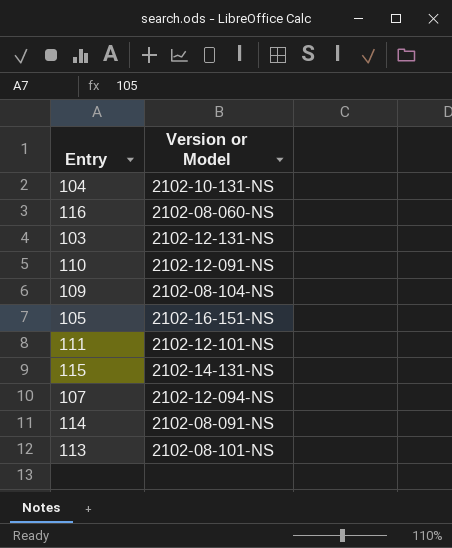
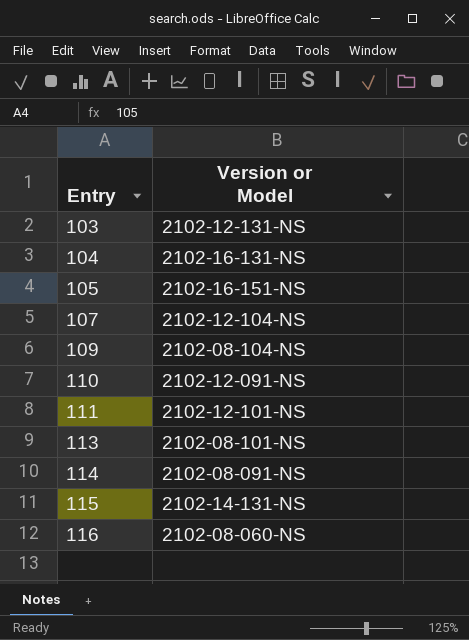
row order: none -> Entry ascending
104 | Version or Model: 2102-10-131-NS -> 2102-16-131-NS
107 | Version or Model: 2102-12-094-NS -> 2102-12-104-NS

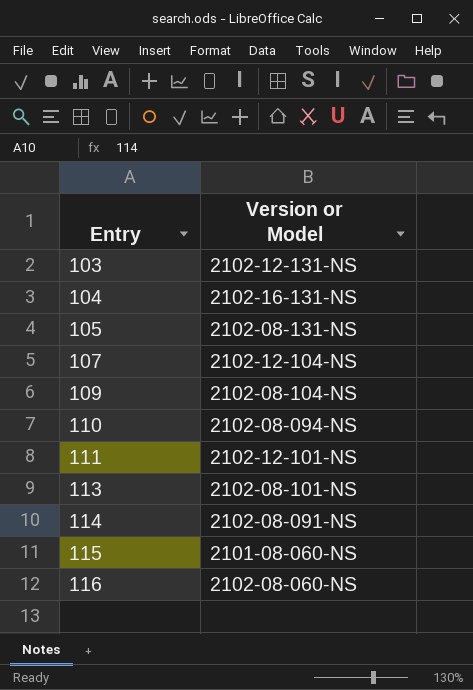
105 | Version or Model: 2102-16-151-NS -> 2102-08-131-NS
110 | Version or Model: 2102-12-091-NS -> 2102-08-094-NS
115 | Version or Model: 2102-14-131-NS -> 2101-08-060-NS

